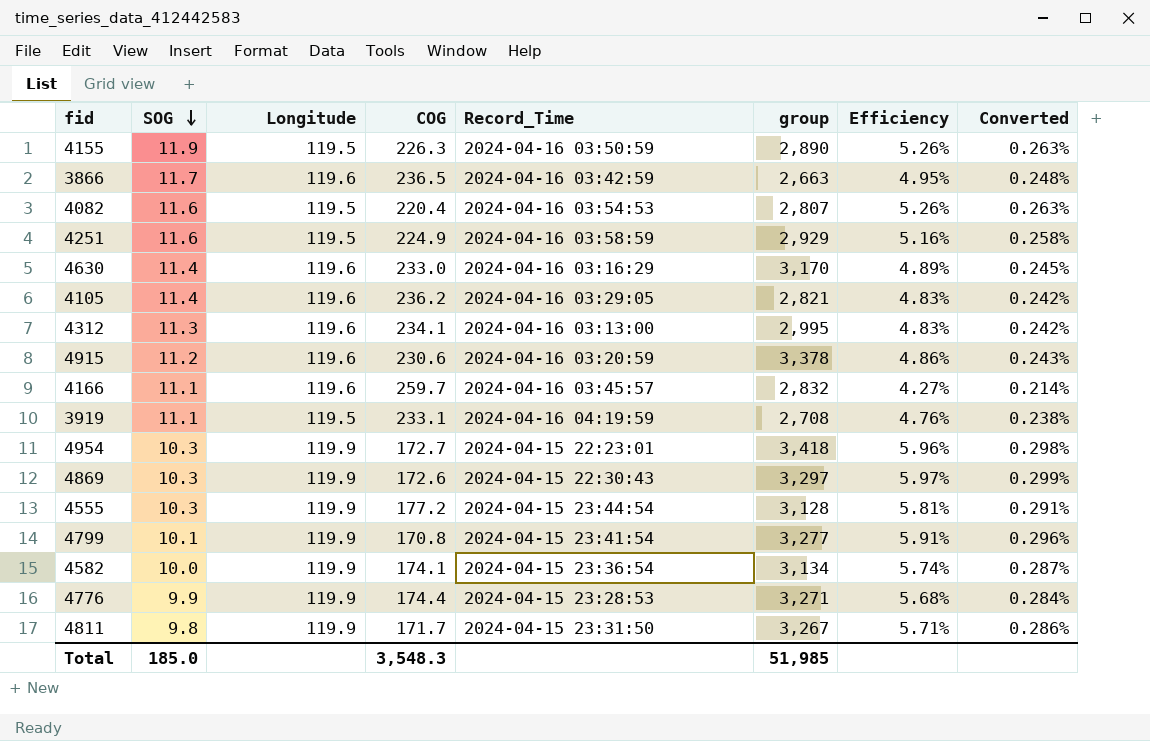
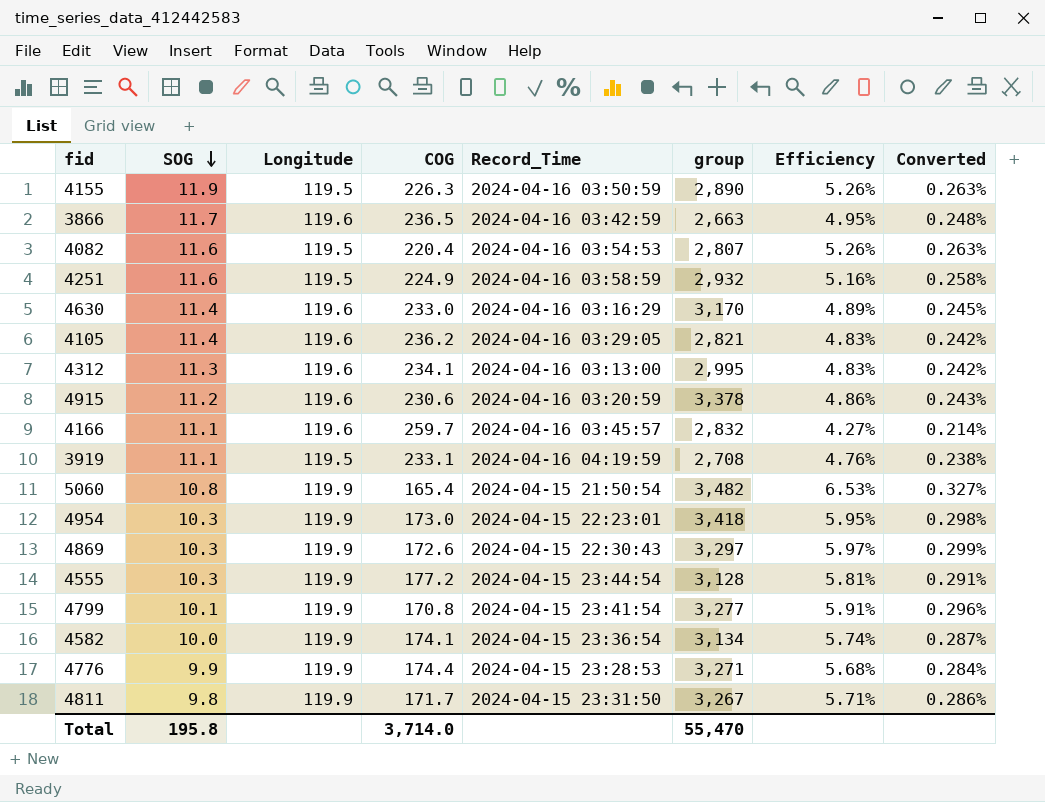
4251 | group: 2,929 -> 2,932
row 5060: none -> 10.8 | 119.9 | 165.4 | 2024-04-15 21:50:54 | 3,482 | 6.53% | 0.327%
4954 | COG: 172.7 -> 173.0
4954 | Efficiency: 5.96% -> 5.95%
Total | SOG: 185.0 -> 195.8
Total | COG: 3,548.3 -> 3,714.0
Total | group: 51,985 -> 55,470

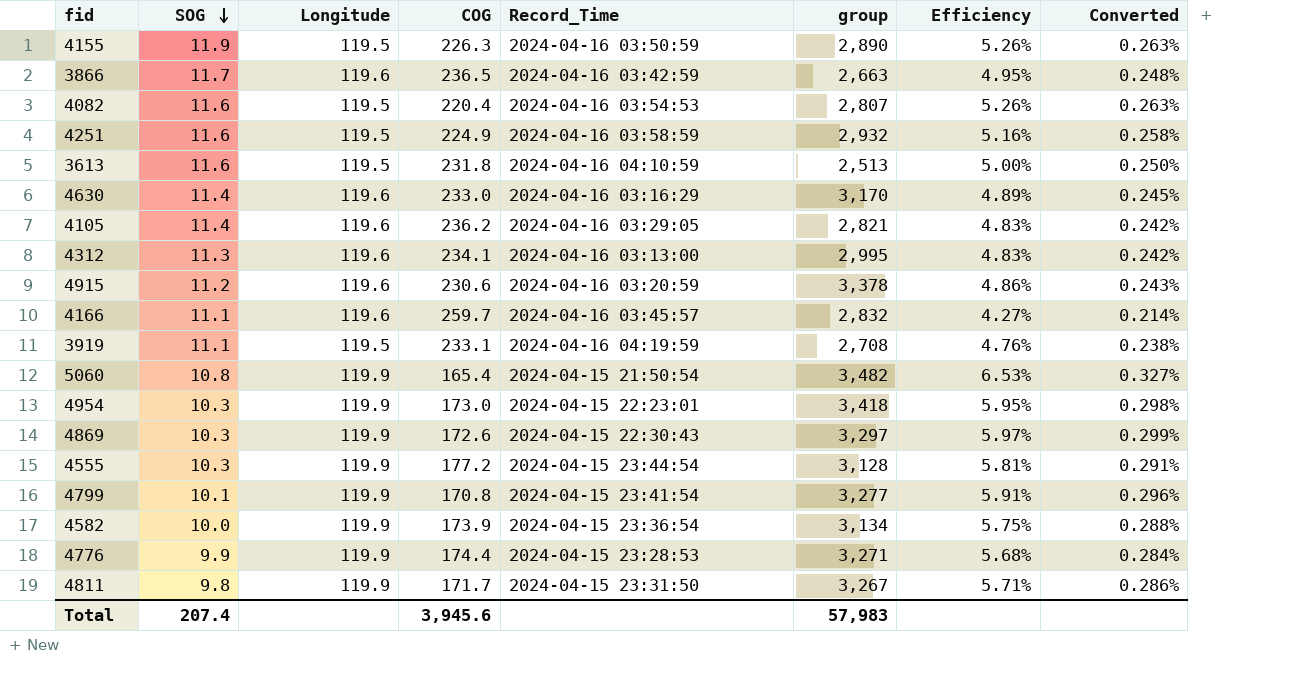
row 3613: none -> 11.6 | 119.5 | 231.8 | 2024-04-16 04:10:59 | 2,513 | 5.00% | 0.250%
4582 | COG: 174.1 -> 173.9
4582 | Efficiency: 5.74% -> 5.75%
4582 | Converted: 0.287% -> 0.288%
Total | SOG: 195.8 -> 207.4
Total | COG: 3,714.0 -> 3,945.6
Total | group: 55,470 -> 57,983

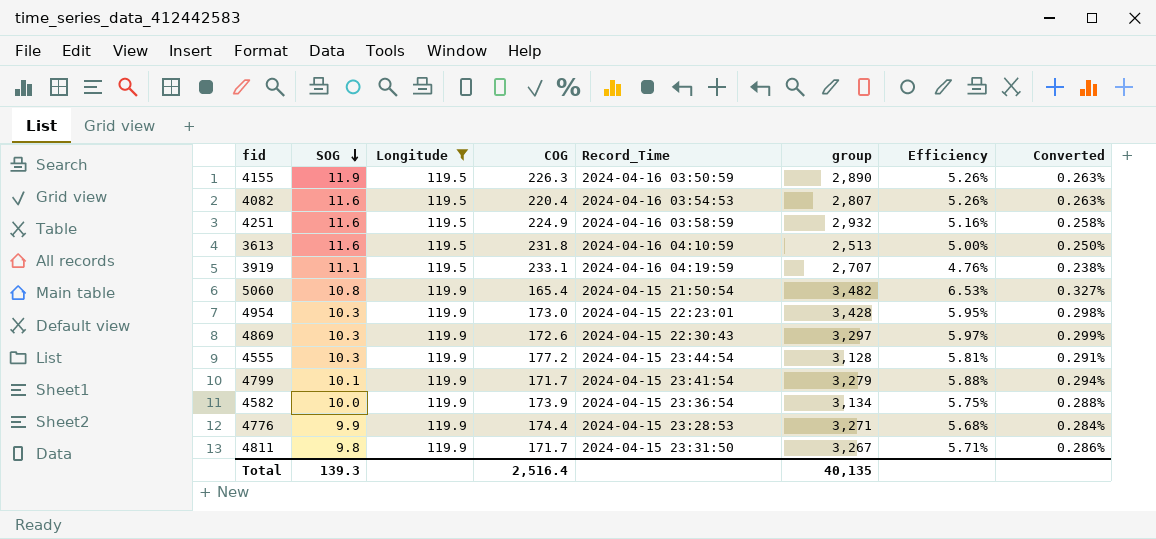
filter: none -> Longitude != 119.6
3919 | group: 2,708 -> 2,707
4954 | group: 3,418 -> 3,428
4799 | COG: 170.8 -> 171.7
4799 | group: 3,277 -> 3,279
4799 | Efficiency: 5.91% -> 5.88%
4799 | Converted: 0.296% -> 0.294%
Total | SOG: 207.4 -> 139.3
Total | COG: 3,945.6 -> 2,516.4
Total | group: 57,983 -> 40,135

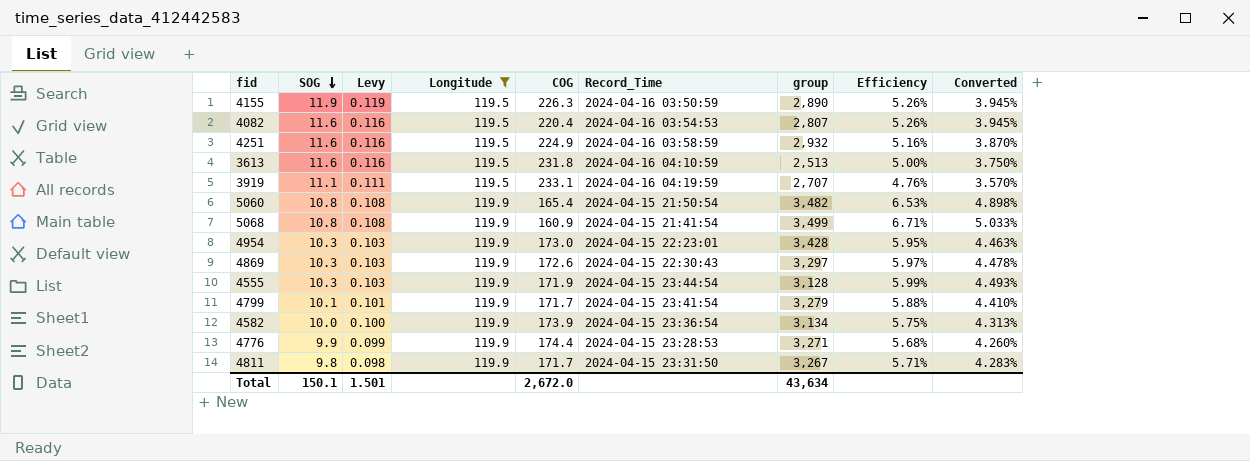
column Levy | formula: none -> [SOG] * 0.01
column Converted | formula: [Efficiency] * 0.05 -> [Efficiency] * 0.75
row 5068: none -> 10.8 | 0.108 | 119.9 | 160.9 | 2024-04-15 21:41:54 | 3,499 | 6.71% | 5.033%
4555 | COG: 177.2 -> 171.9
4555 | Efficiency: 5.81% -> 5.99%
Total | SOG: 139.3 -> 150.1
Total | COG: 2,516.4 -> 2,672.0
Total | group: 40,135 -> 43,634

